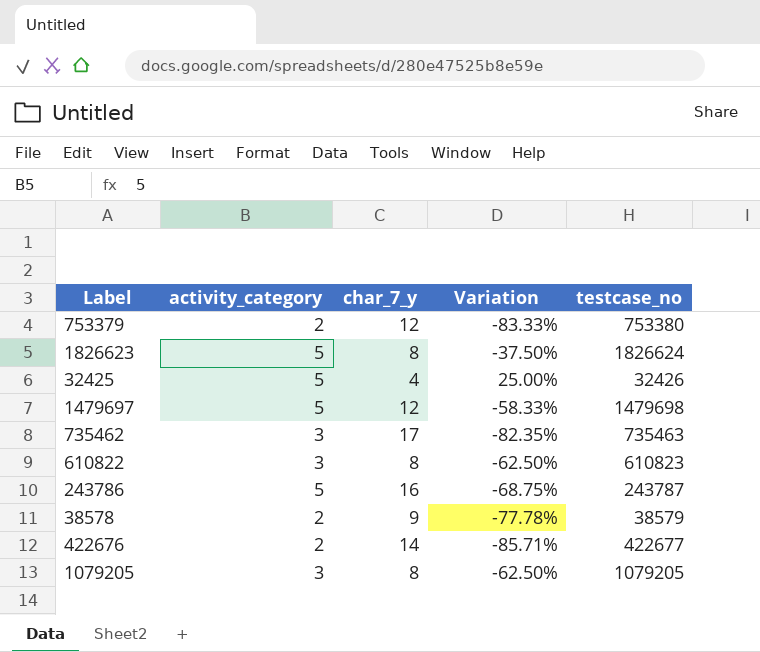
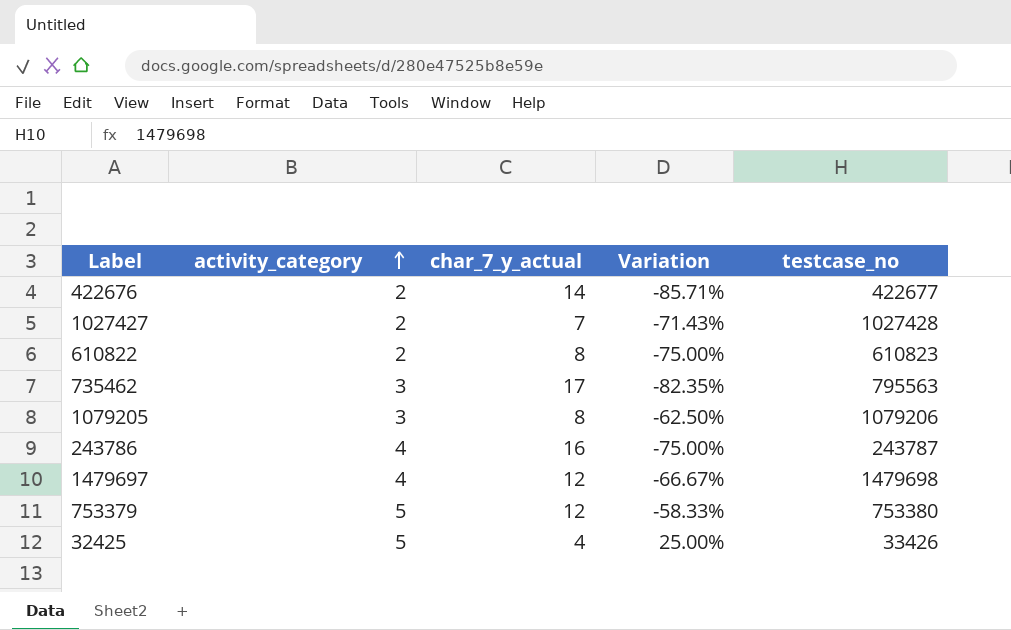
row order: none -> activity_category ascending
column name: char_7_y -> char_7_y_actual
row 1826623: 5 | 8 | -37.50% | 1826624 -> none
row 38578: 2 | 9 | -77.78% | 38579 -> none
row 1027427: none -> 2 | 7 | -71.43% | 1027428
610822 | activity_category: 3 -> 2
610822 | Variation: -62.50% -> -75.00%
735462 | testcase_no: 735463 -> 795563
1079205 | testcase_no: 1079205 -> 1079206
243786 | activity_category: 5 -> 4
243786 | Variation: -68.75% -> -75.00%
1479697 | activity_category: 5 -> 4
1479697 | Variation: -58.33% -> -66.67%
753379 | activity_category: 2 -> 5
753379 | Variation: -83.33% -> -58.33%
32425 | testcase_no: 32426 -> 33426

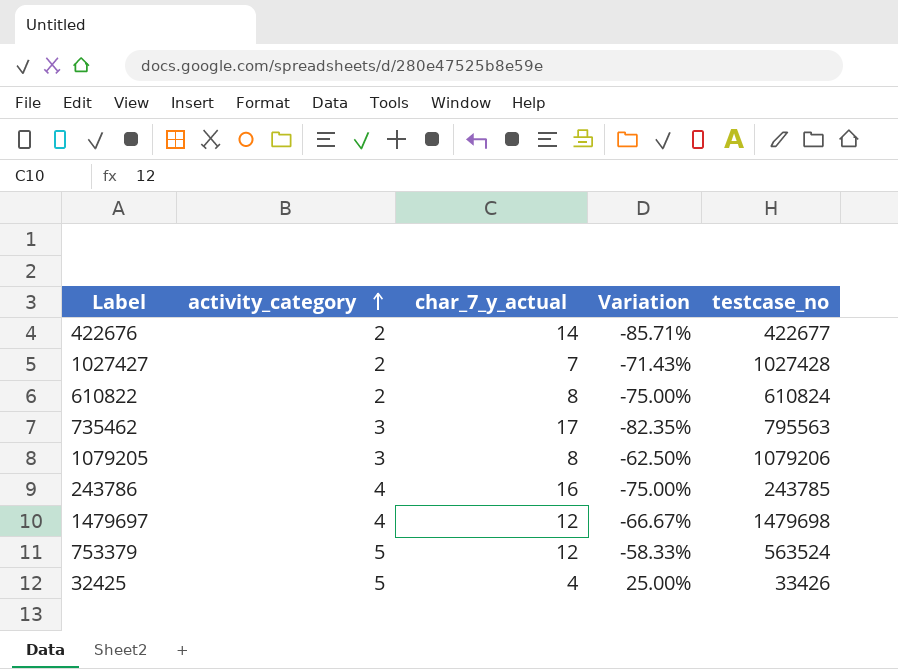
610822 | testcase_no: 610823 -> 610824
243786 | testcase_no: 243787 -> 243785
753379 | testcase_no: 753380 -> 563524

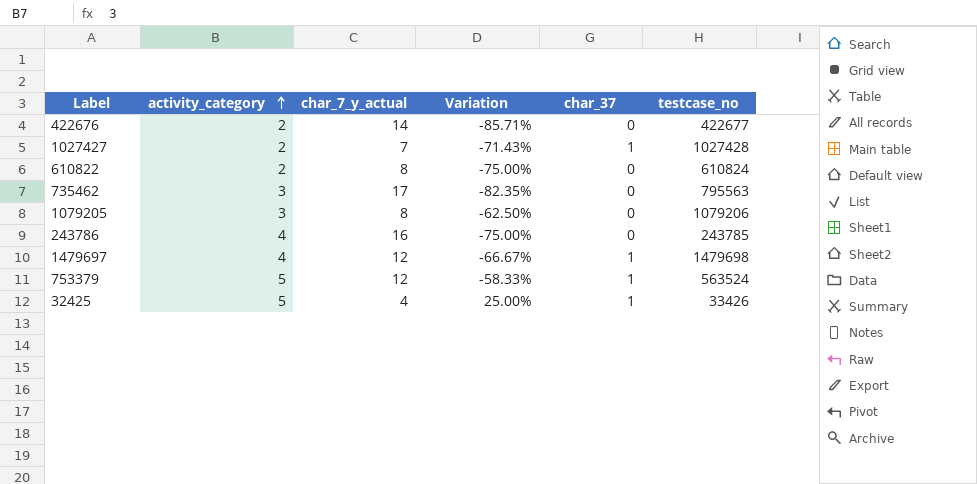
column char_37 | position: none -> 5

